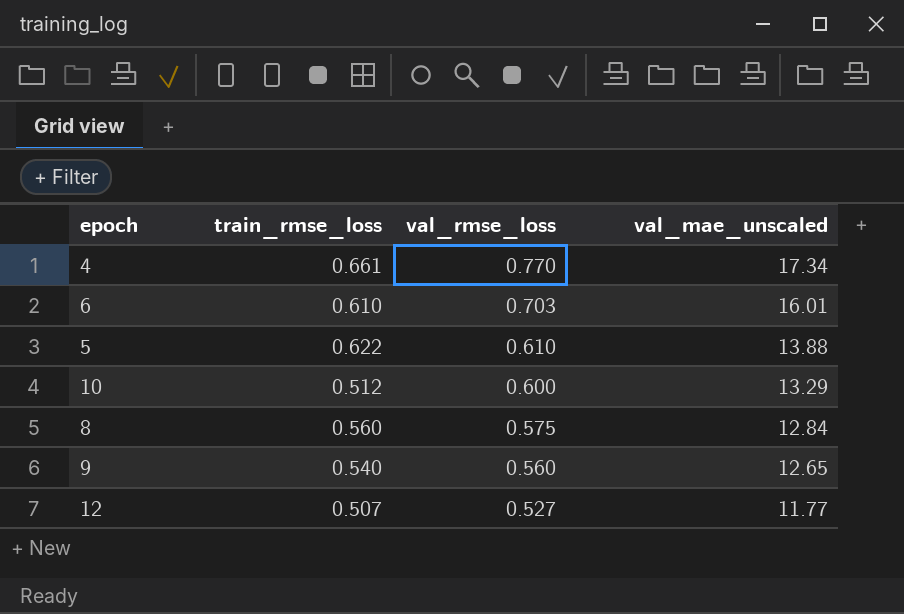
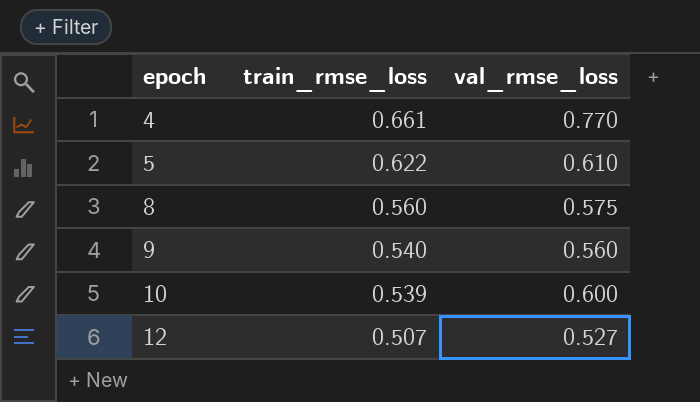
row order: val_rmse_loss descending -> epoch ascending
column val_mae_unscaled | position: 4 -> none
row 6: 0.610 | 0.703 | 16.01 -> none
10 | train_rmse_loss: 0.512 -> 0.539

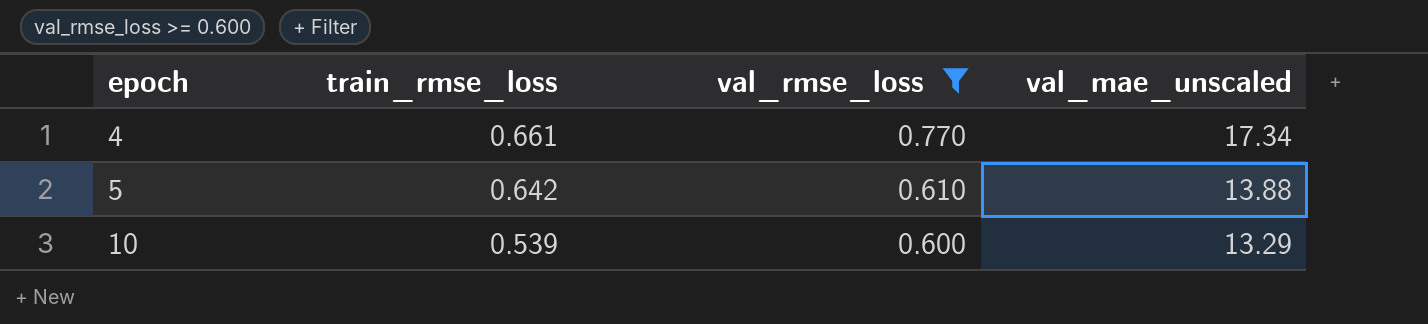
filter: none -> val_rmse_loss >= 0.600
column val_mae_unscaled | position: none -> 4
5 | train_rmse_loss: 0.622 -> 0.642

